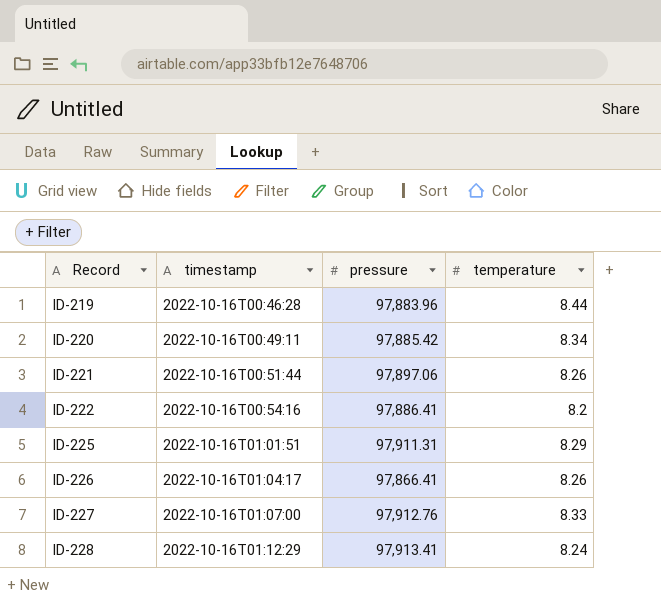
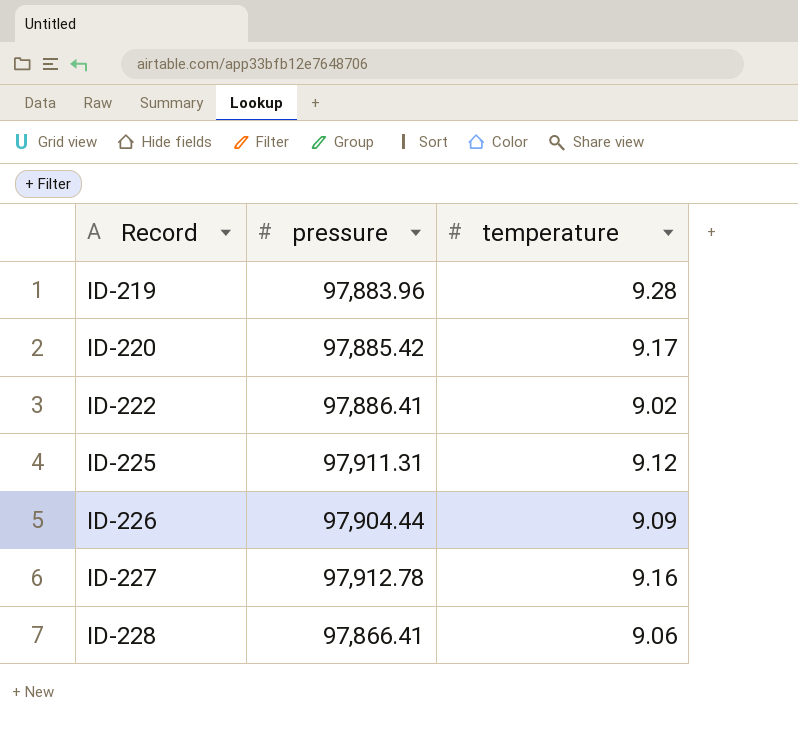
column timestamp | position: 2 -> none
row ID-221: 2022-10-16T00:51:44 | 97,897.06 | 8.26 -> none
ID-219 | temperature: 8.44 -> 9.28
ID-220 | temperature: 8.34 -> 9.17
ID-222 | temperature: 8.2 -> 9.02
ID-225 | temperature: 8.29 -> 9.12
ID-226 | pressure: 97,866.41 -> 97,904.44
ID-226 | temperature: 8.26 -> 9.09
ID-227 | pressure: 97,912.76 -> 97,912.78
ID-227 | temperature: 8.33 -> 9.16
ID-228 | pressure: 97,913.41 -> 97,866.41
ID-228 | temperature: 8.24 -> 9.06

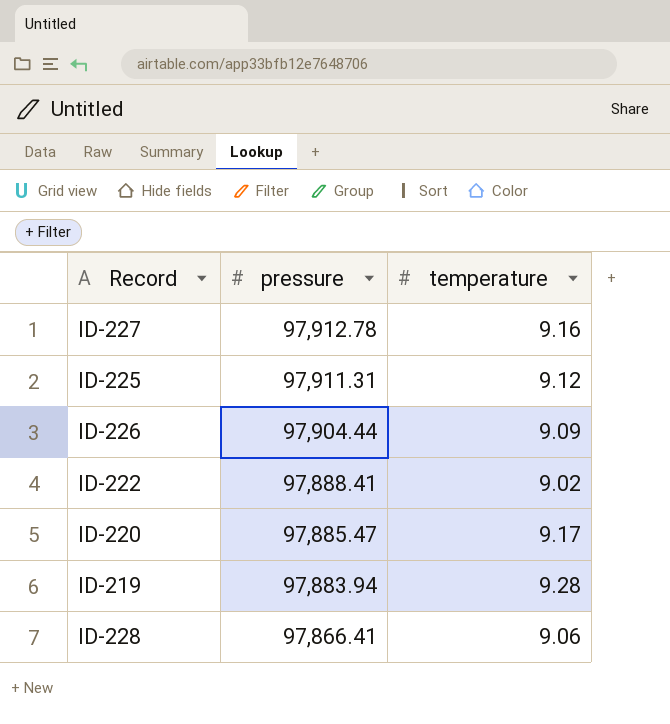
row order: Record ascending -> pressure descending
ID-222 | pressure: 97,886.41 -> 97,888.41
ID-220 | pressure: 97,885.42 -> 97,885.47
ID-219 | pressure: 97,883.96 -> 97,883.94

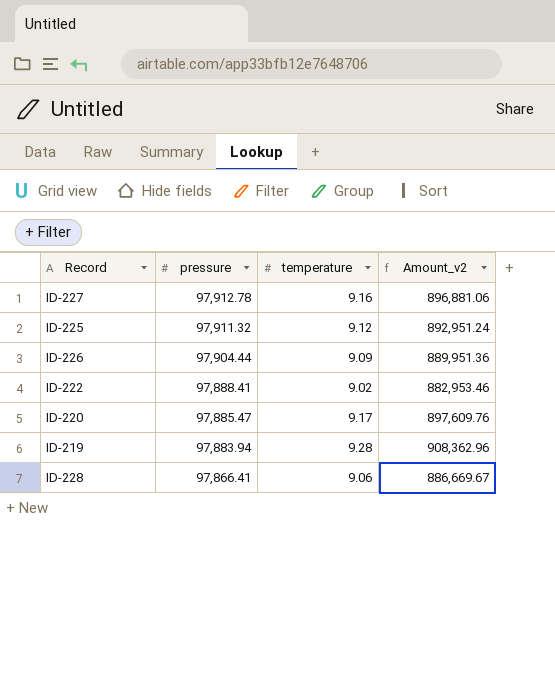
column Amount_v2 | formula: none -> [pressure] * [temperature]
ID-225 | pressure: 97,911.31 -> 97,911.32

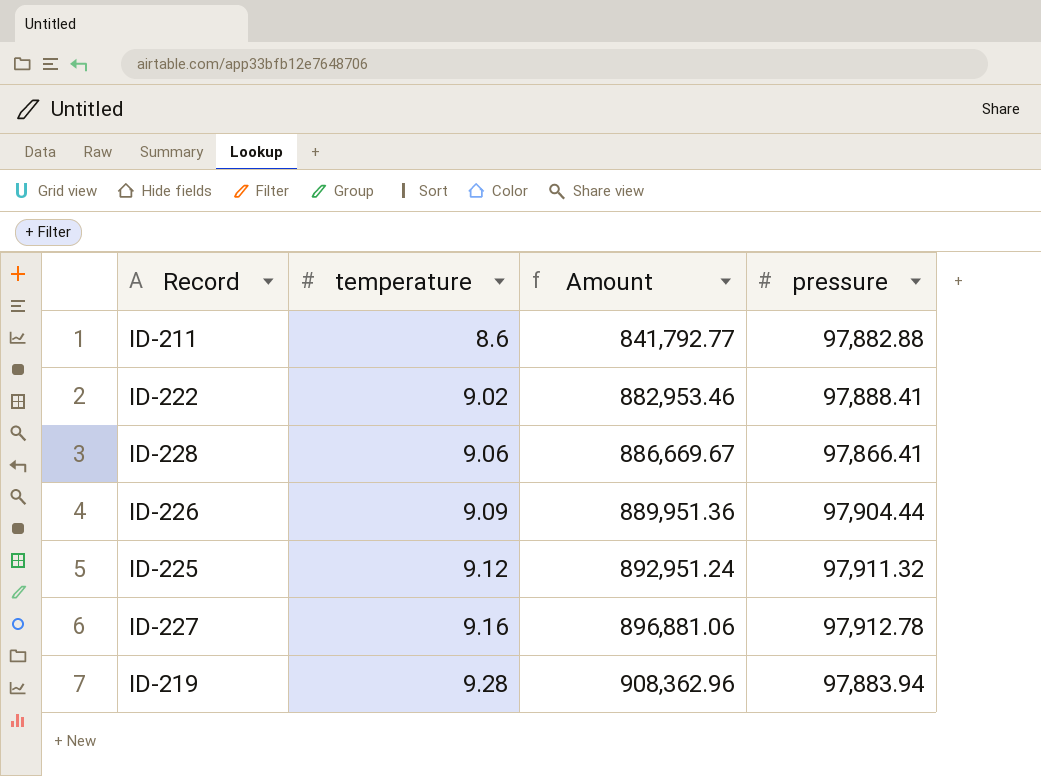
row order: pressure descending -> temperature ascending
column name: Amount_v2 -> Amount
column pressure | position: 2 -> 4
row ID-220: 97,885.47 | 9.17 | 897,609.76 -> none
row ID-211: none -> 8.6 | 841,792.77 | 97,882.88

